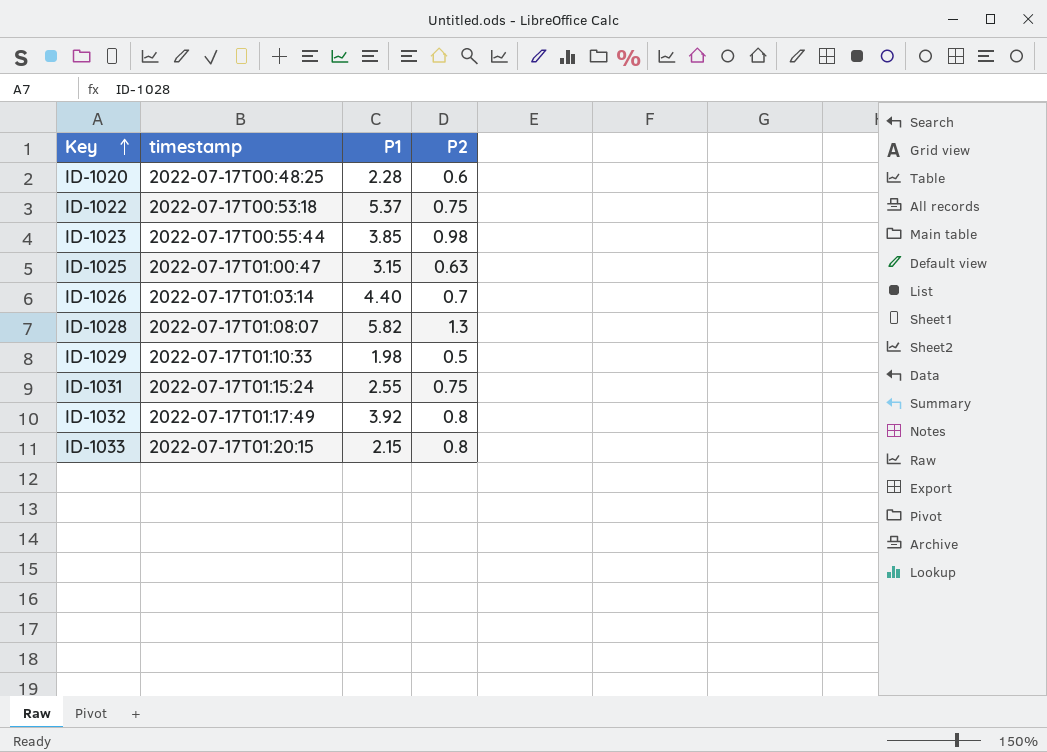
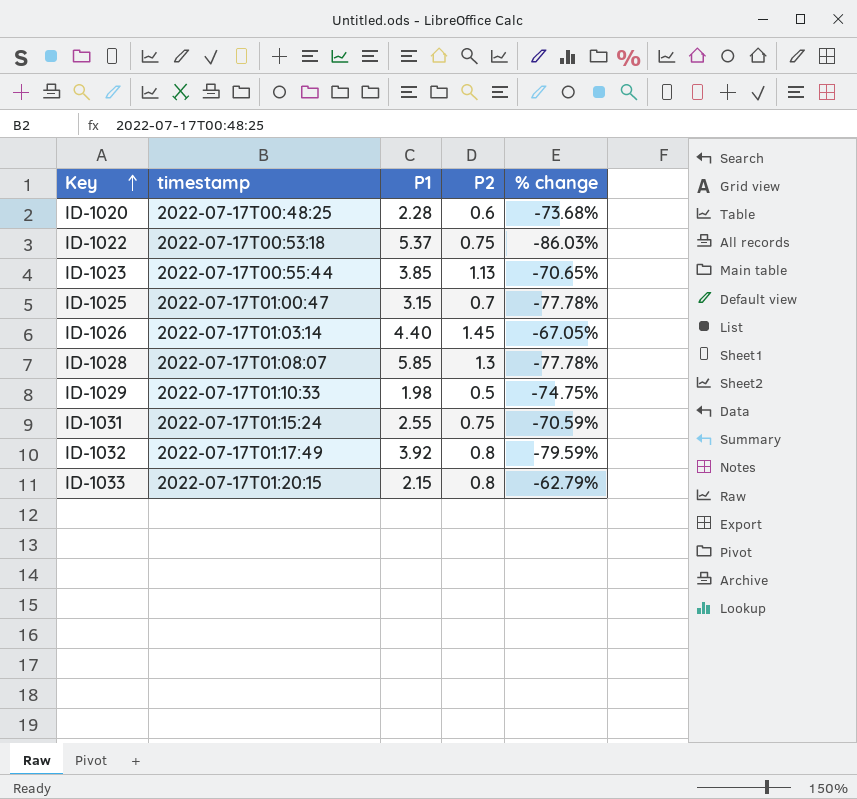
column % change | formula: none -> ([P2] - [P1]) / [P1]
ID-1023 | P2: 0.98 -> 1.13
ID-1025 | P2: 0.63 -> 0.7
ID-1026 | P2: 0.7 -> 1.45
ID-1028 | P1: 5.82 -> 5.85

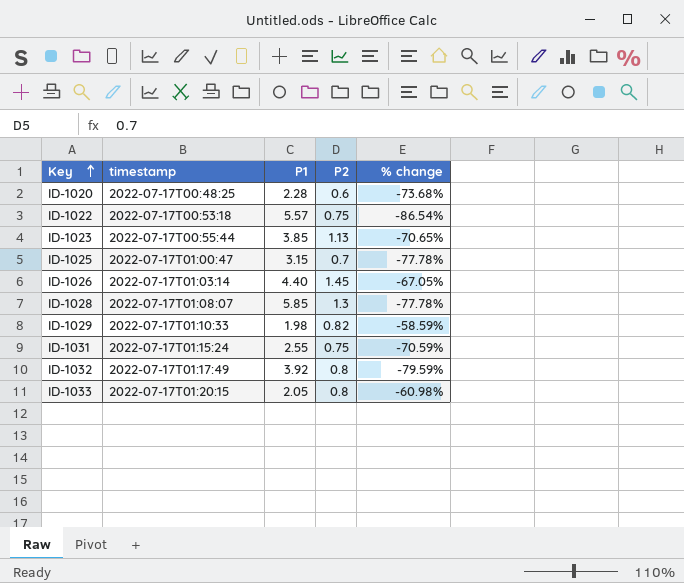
ID-1022 | P1: 5.37 -> 5.57
ID-1022 | % change: -86.03% -> -86.54%
ID-1029 | P2: 0.5 -> 0.82
ID-1029 | % change: -74.75% -> -58.59%
ID-1033 | P1: 2.15 -> 2.05
ID-1033 | % change: -62.79% -> -60.98%

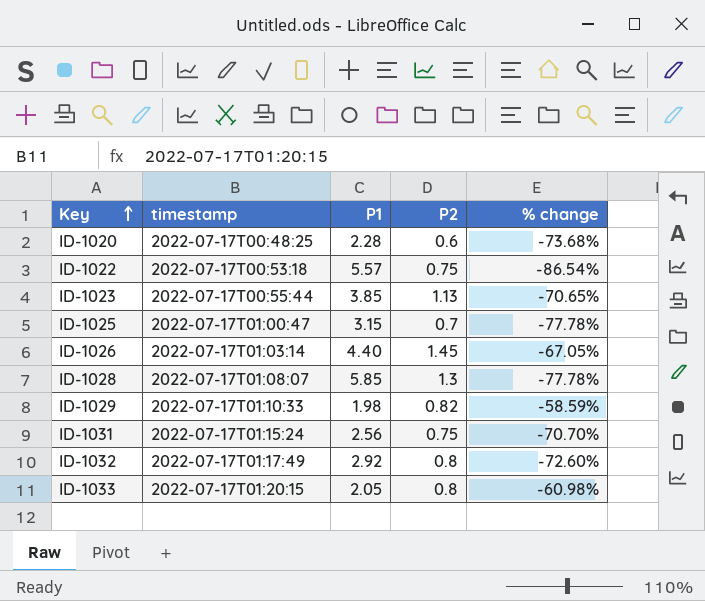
ID-1031 | P1: 2.55 -> 2.56
ID-1031 | % change: -70.59% -> -70.70%
ID-1032 | P1: 3.92 -> 2.92
ID-1032 | % change: -79.59% -> -72.60%

